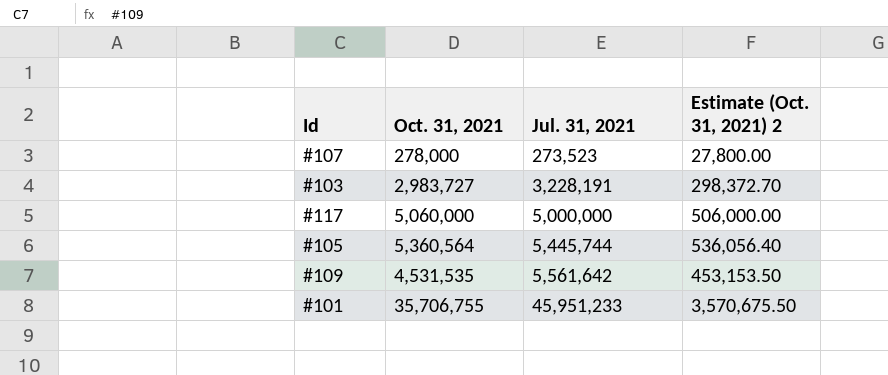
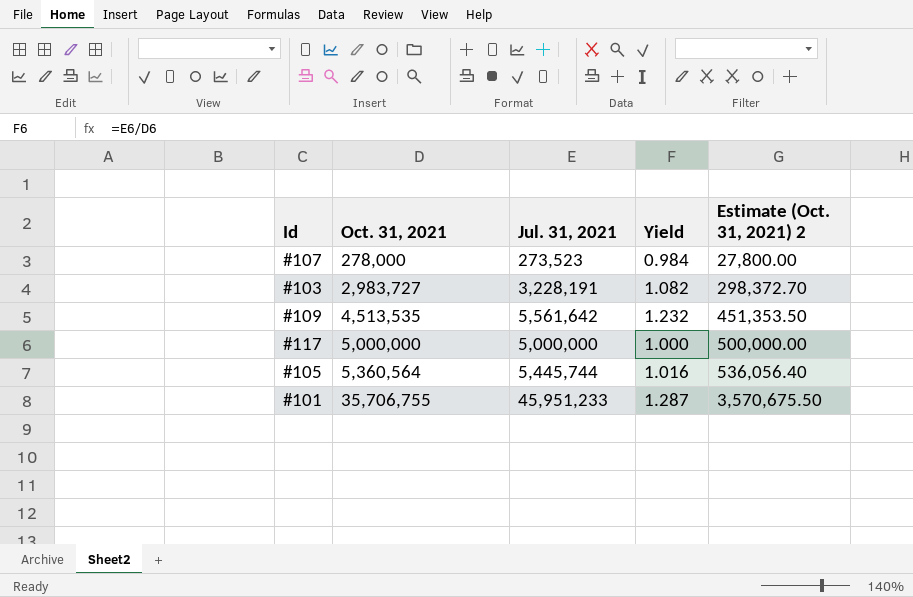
row order: Jul. 31, 2021 ascending -> Oct. 31, 2021 ascending
column Yield | formula: none -> [Jul. 31, 2021] / [Oct. 31, 2021]
#109 | Oct. 31, 2021: 4,531,535 -> 4,513,535
#109 | Estimate (Oct. 31, 2021) 2: 453,153.50 -> 451,353.50
#117 | Oct. 31, 2021: 5,060,000 -> 5,000,000
#117 | Estimate (Oct. 31, 2021) 2: 506,000.00 -> 500,000.00

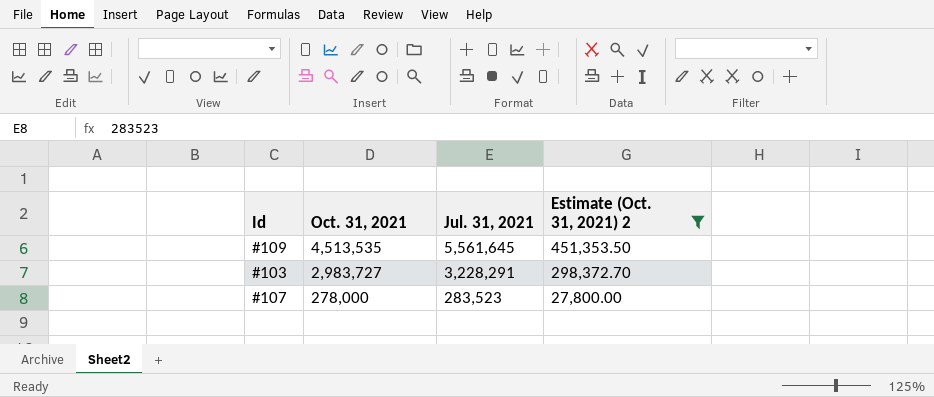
filter: none -> Estimate (Oct. 31, 2021) 2 <= 451,353.50
row order: Oct. 31, 2021 ascending -> Oct. 31, 2021 descending
column Yield | formula: [Jul. 31, 2021] / [Oct. 31, 2021] -> none
#109 | Jul. 31, 2021: 5,561,642 -> 5,561,645
#103 | Jul. 31, 2021: 3,228,191 -> 3,228,291
#107 | Jul. 31, 2021: 273,523 -> 283,523

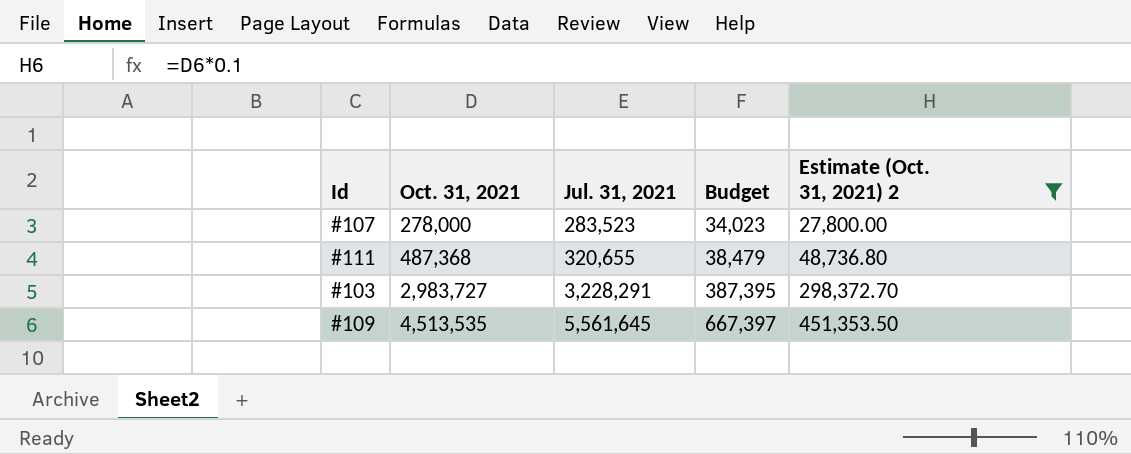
row order: Oct. 31, 2021 descending -> Oct. 31, 2021 ascending
column Budget | formula: none -> [Jul. 31, 2021] * 0.12
row #111: none -> 487,368 | 320,655 | 38,479 | 48,736.80

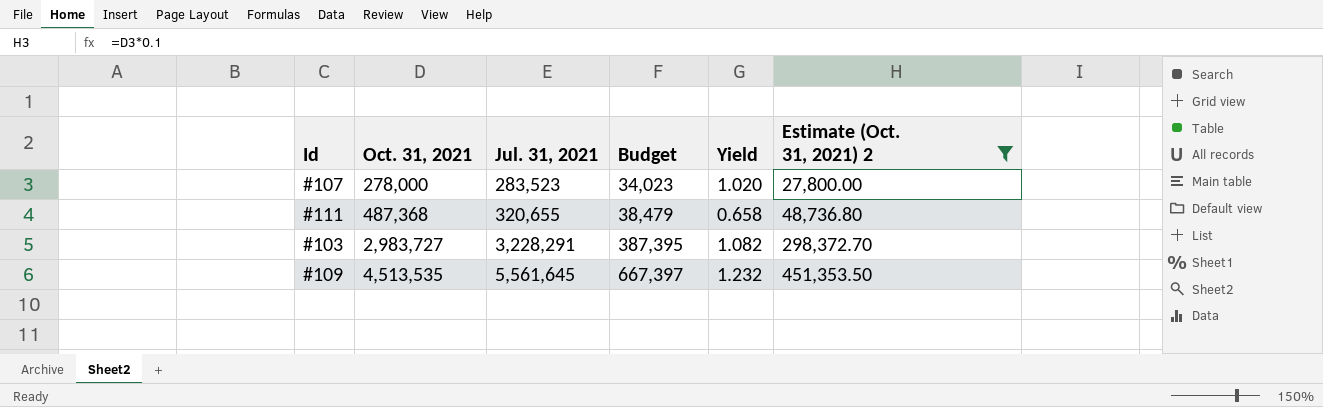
column Yield | formula: none -> [Jul. 31, 2021] / [Oct. 31, 2021]

